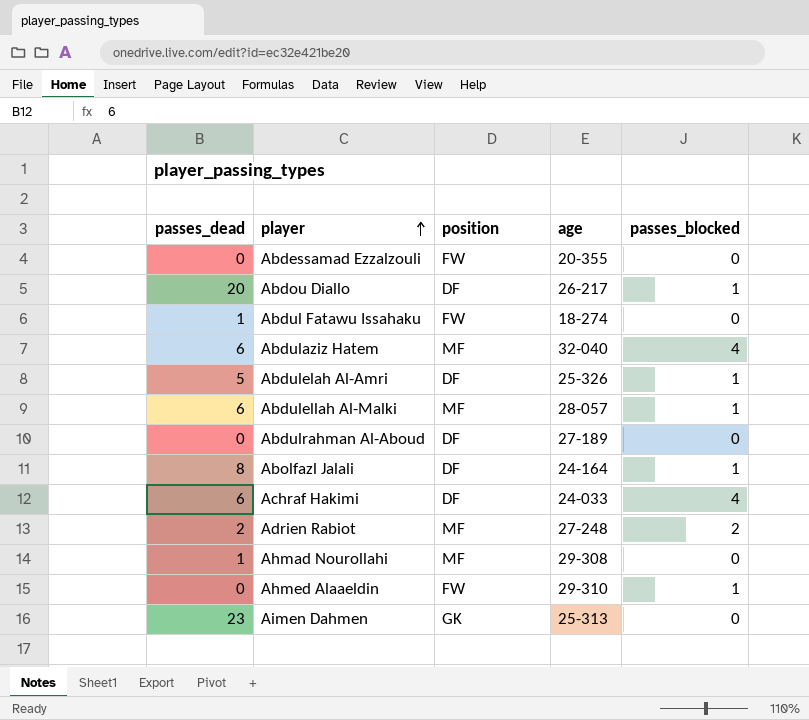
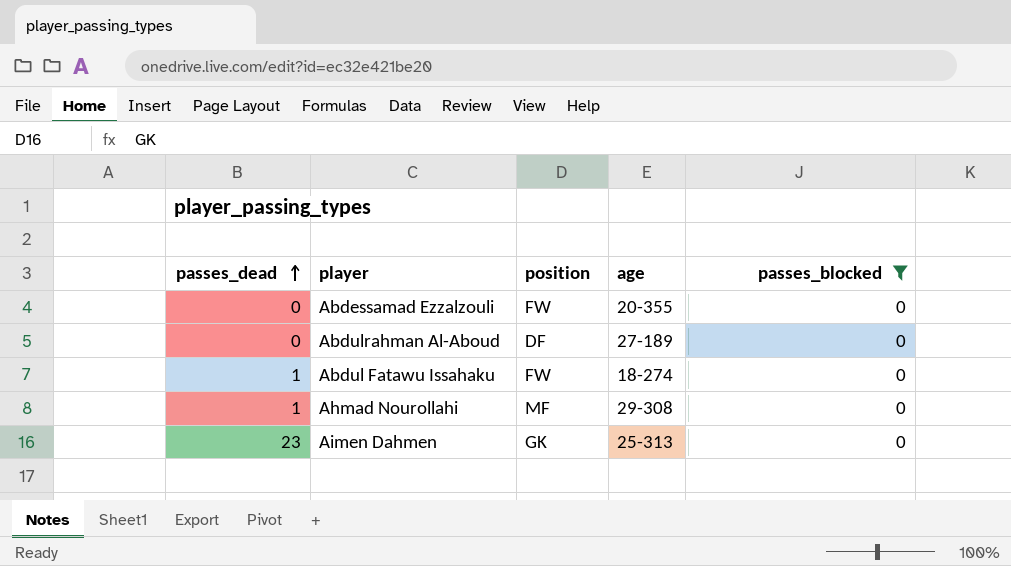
filter: none -> passes_blocked = 0
row order: player ascending -> passes_dead ascending

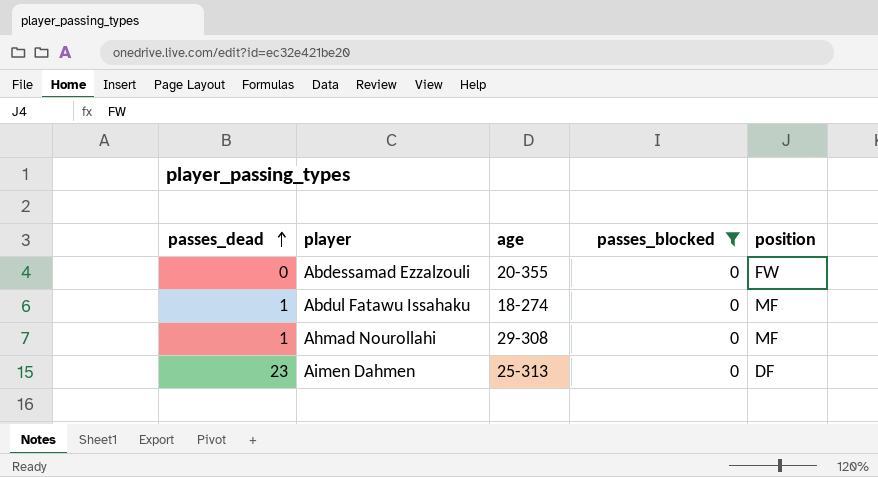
column position | position: 3 -> 5
row Abdulrahman Al-Aboud: 0 | DF | 27-189 | 0 -> none
Abdul Fatawu Issahaku | position: FW -> MF
Aimen Dahmen | position: GK -> DF

